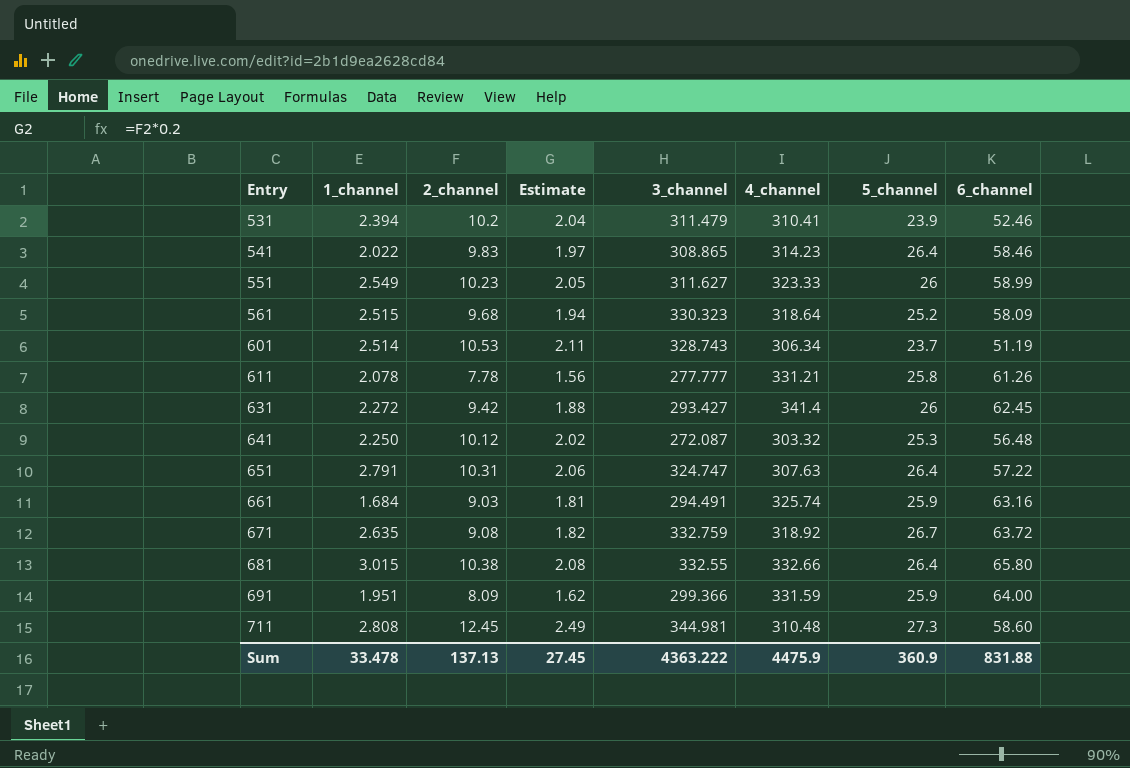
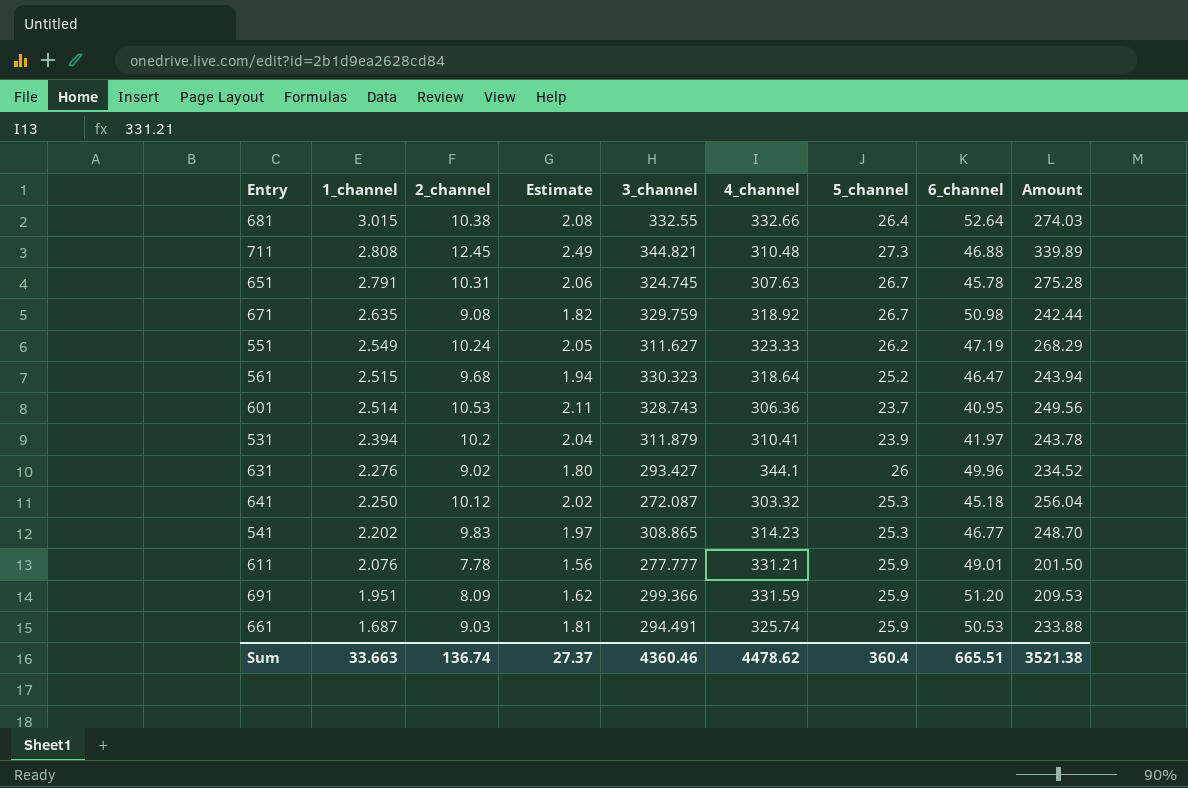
row order: Entry ascending -> 1_channel descending
column Amount | formula: none -> [2_channel] * [5_channel]
681 | 6_channel: 65.80 -> 52.64
711 | 3_channel: 344.981 -> 344.821
711 | 6_channel: 58.60 -> 46.88
651 | 3_channel: 324.747 -> 324.745
651 | 5_channel: 26.4 -> 26.7
651 | 6_channel: 57.22 -> 45.78
671 | 3_channel: 332.759 -> 329.759
671 | 6_channel: 63.72 -> 50.98
551 | 2_channel: 10.23 -> 10.24
551 | 5_channel: 26 -> 26.2
551 | 6_channel: 58.99 -> 47.19
561 | 6_channel: 58.09 -> 46.47
601 | 4_channel: 306.34 -> 306.36
601 | 6_channel: 51.19 -> 40.95
531 | 3_channel: 311.479 -> 311.879
531 | 6_channel: 52.46 -> 41.97
631 | 1_channel: 2.272 -> 2.276
631 | 2_channel: 9.42 -> 9.02
631 | Estimate: 1.88 -> 1.80
631 | 4_channel: 341.4 -> 344.1
631 | 6_channel: 62.45 -> 49.96
641 | 6_channel: 56.48 -> 45.18
541 | 1_channel: 2.022 -> 2.202
541 | 5_channel: 26.4 -> 25.3
541 | 6_channel: 58.46 -> 46.77
611 | 1_channel: 2.078 -> 2.076
611 | 5_channel: 25.8 -> 25.9
611 | 6_channel: 61.26 -> 49.01
691 | 6_channel: 64.00 -> 51.20
661 | 1_channel: 1.684 -> 1.687
661 | 6_channel: 63.16 -> 50.53
Sum | 1_channel: 33.478 -> 33.663
Sum | 2_channel: 137.13 -> 136.74
Sum | Estimate: 27.45 -> 27.37
Sum | 3_channel: 4363.222 -> 4360.46
Sum | 4_channel: 4475.9 -> 4478.62
Sum | 5_channel: 360.9 -> 360.4
Sum | 6_channel: 831.88 -> 665.51

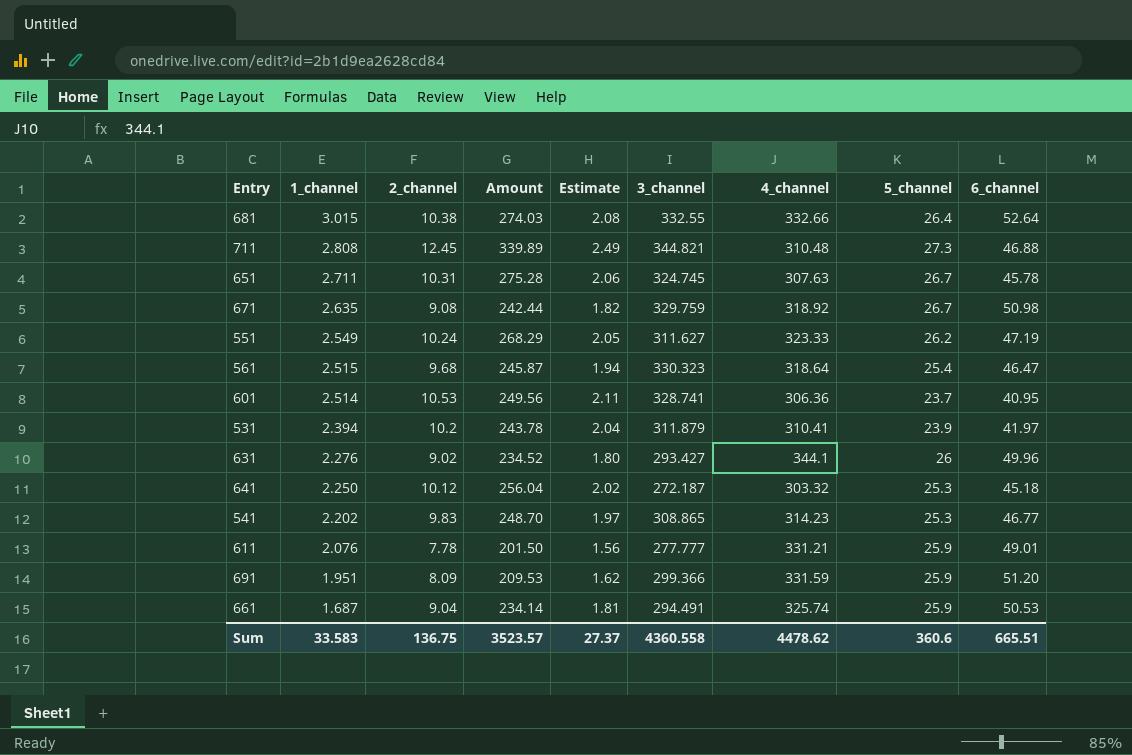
column Amount | position: 9 -> 4
651 | 1_channel: 2.791 -> 2.711
561 | Amount: 243.94 -> 245.87
561 | 5_channel: 25.2 -> 25.4
601 | 3_channel: 328.743 -> 328.741
641 | 3_channel: 272.087 -> 272.187
661 | 2_channel: 9.03 -> 9.04
661 | Amount: 233.88 -> 234.14
Sum | 1_channel: 33.663 -> 33.583
Sum | 2_channel: 136.74 -> 136.75
Sum | Amount: 3521.38 -> 3523.57
Sum | 3_channel: 4360.46 -> 4360.558
Sum | 5_channel: 360.4 -> 360.6

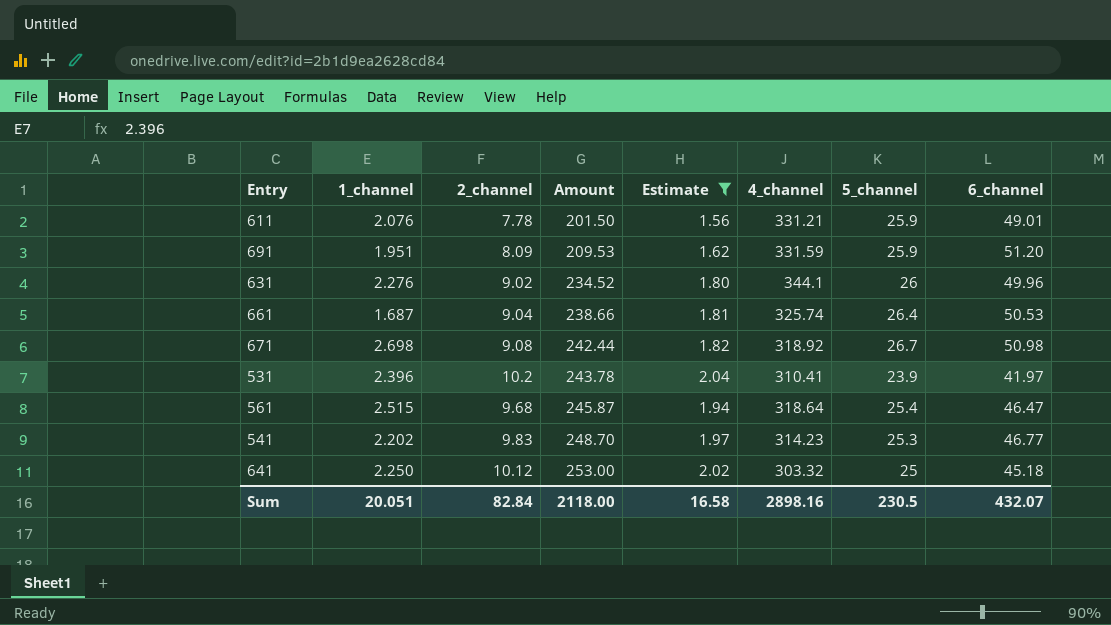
filter: none -> Estimate <= 2.04
row order: 1_channel descending -> Amount ascending
column 3_channel | position: 6 -> none
661 | Amount: 234.14 -> 238.66
661 | 5_channel: 25.9 -> 26.4
671 | 1_channel: 2.635 -> 2.698
531 | 1_channel: 2.394 -> 2.396
641 | Amount: 256.04 -> 253.00
641 | 5_channel: 25.3 -> 25
Sum | 1_channel: 33.583 -> 20.051
Sum | 2_channel: 136.75 -> 82.84
Sum | Amount: 3523.57 -> 2118.00
Sum | Estimate: 27.37 -> 16.58
Sum | 4_channel: 4478.62 -> 2898.16
Sum | 5_channel: 360.6 -> 230.5
Sum | 6_channel: 665.51 -> 432.07

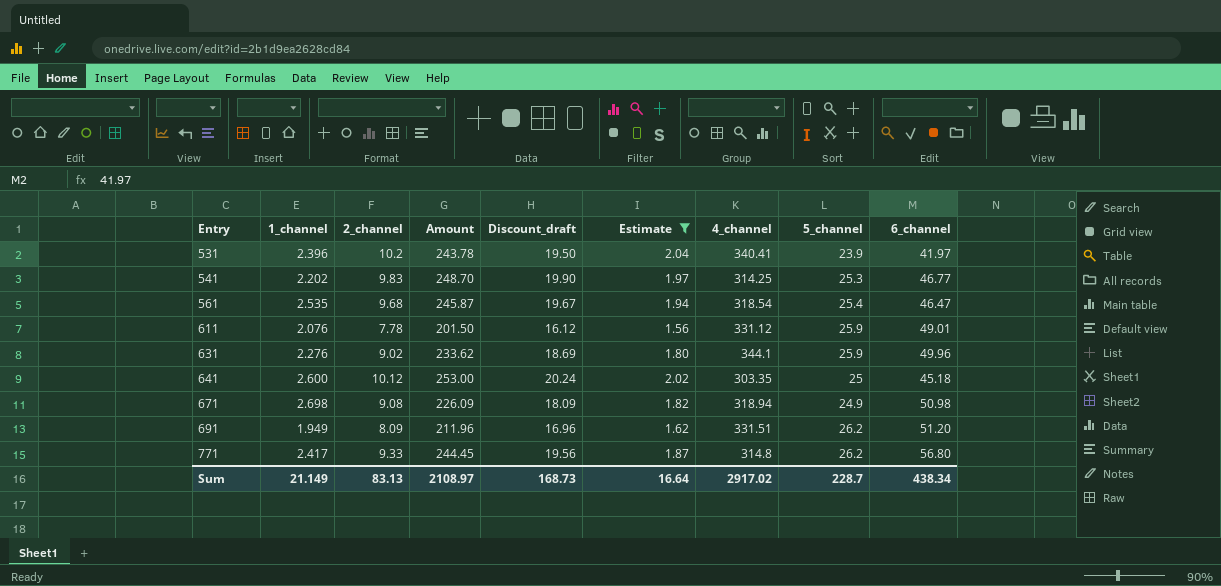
row order: Amount ascending -> Entry ascending
column Discount_draft | formula: none -> [Amount] * 0.08
row 661: 1.687 | 9.04 | 238.66 | 1.81 | 325.74 | 26.4 | 50.53 -> none
531 | 4_channel: 310.41 -> 340.41
541 | 4_channel: 314.23 -> 314.25
561 | 1_channel: 2.515 -> 2.535
561 | 4_channel: 318.64 -> 318.54
611 | 4_channel: 331.21 -> 331.12
631 | Amount: 234.52 -> 233.62
631 | 5_channel: 26 -> 25.9
641 | 1_channel: 2.250 -> 2.600
641 | 4_channel: 303.32 -> 303.35
671 | Amount: 242.44 -> 226.09
671 | 4_channel: 318.92 -> 318.94
671 | 5_channel: 26.7 -> 24.9
691 | 1_channel: 1.951 -> 1.949
691 | Amount: 209.53 -> 211.96
691 | 4_channel: 331.59 -> 331.51
691 | 5_channel: 25.9 -> 26.2
row 771: none -> 2.417 | 9.33 | 244.45 | 19.56 | 1.87 | 314.8 | 26.2 | 56.80
Sum | 1_channel: 20.051 -> 21.149
Sum | 2_channel: 82.84 -> 83.13
Sum | Amount: 2118.00 -> 2108.97
Sum | Estimate: 16.58 -> 16.64
Sum | 4_channel: 2898.16 -> 2917.02
Sum | 5_channel: 230.5 -> 228.7
Sum | 6_channel: 432.07 -> 438.34

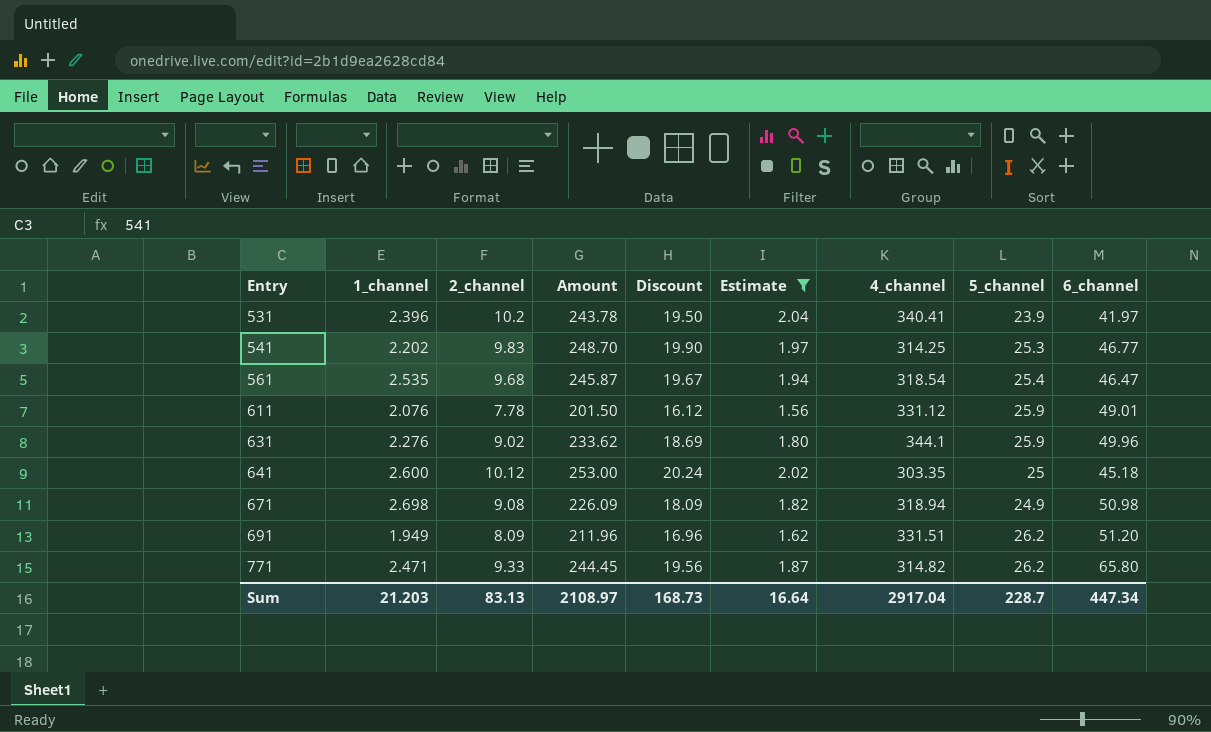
column name: Discount_draft -> Discount
771 | 1_channel: 2.417 -> 2.471
771 | 4_channel: 314.8 -> 314.82
771 | 6_channel: 56.80 -> 65.80
Sum | 1_channel: 21.149 -> 21.203
Sum | 4_channel: 2917.02 -> 2917.04
Sum | 6_channel: 438.34 -> 447.34

